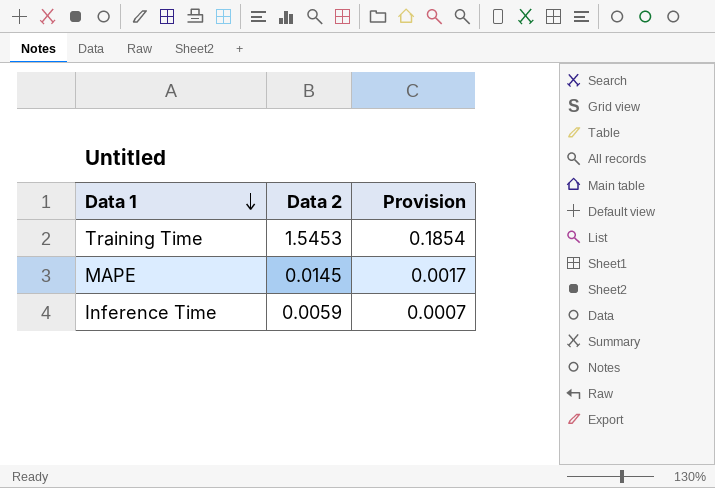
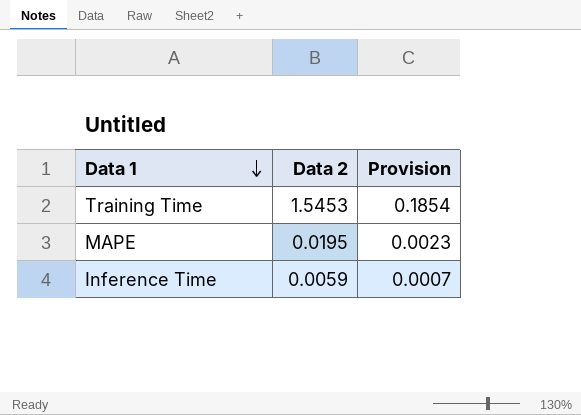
MAPE | Data 2: 0.0145 -> 0.0195
MAPE | Provision: 0.0017 -> 0.0023

